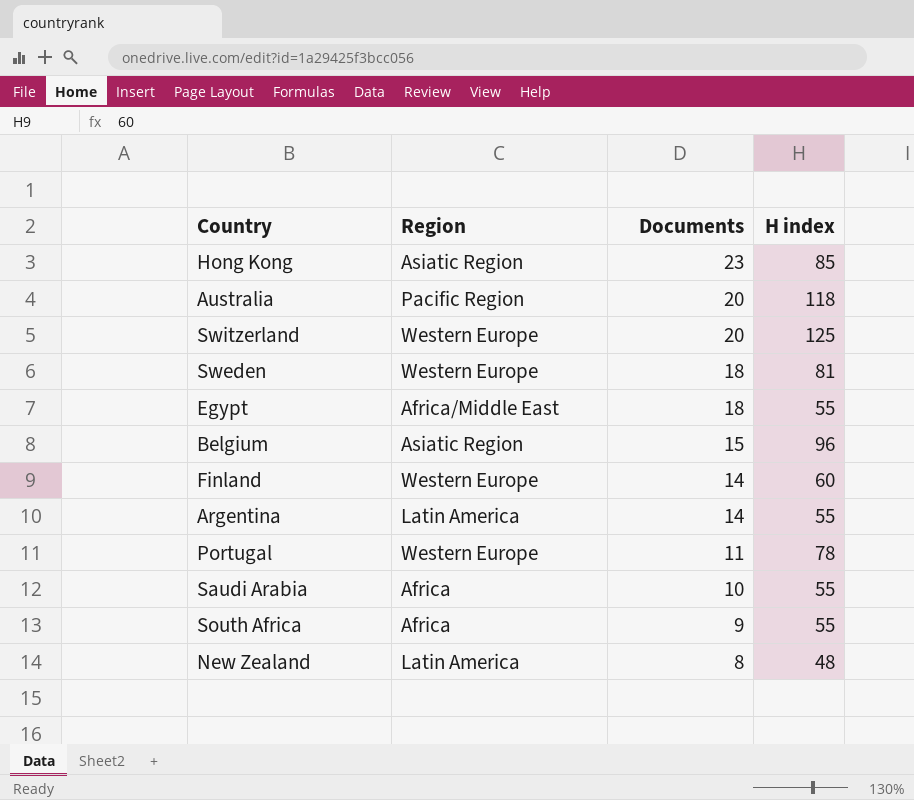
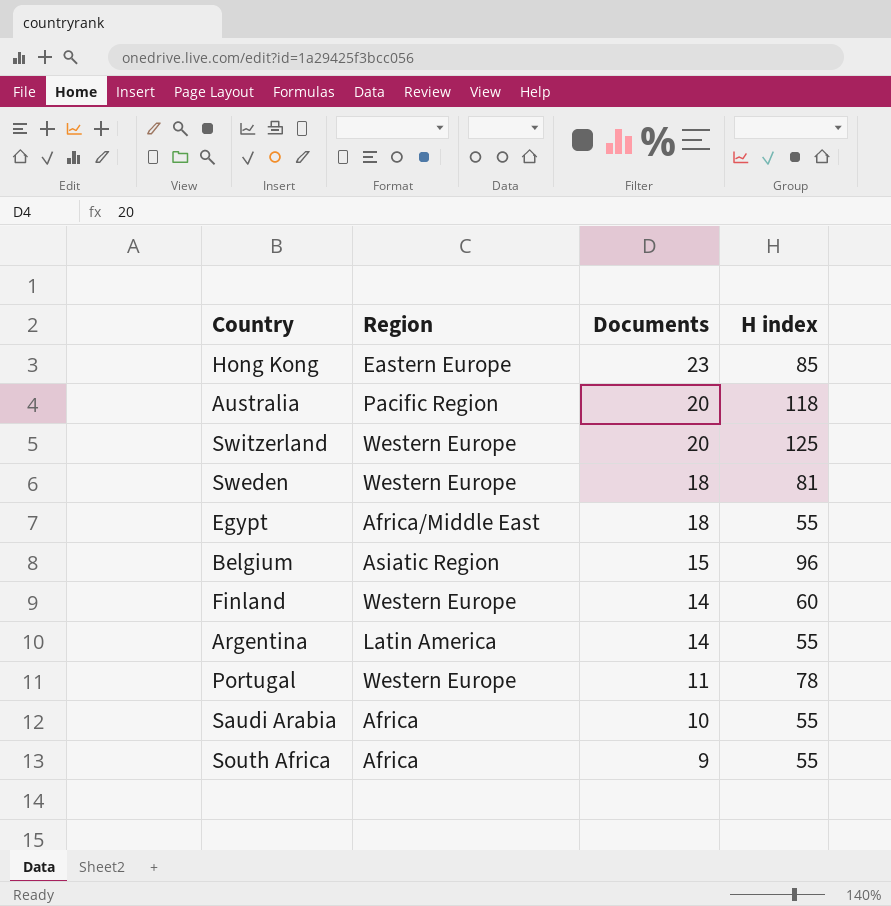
row New Zealand: Latin America | 8 | 48 -> none
Hong Kong | Region: Asiatic Region -> Eastern Europe

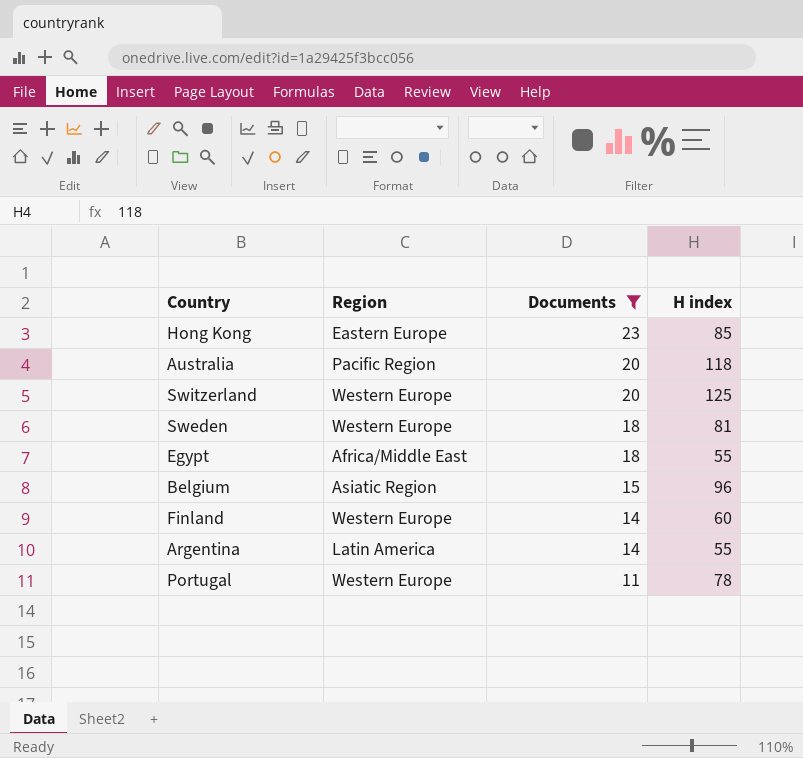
filter: none -> Documents >= 11

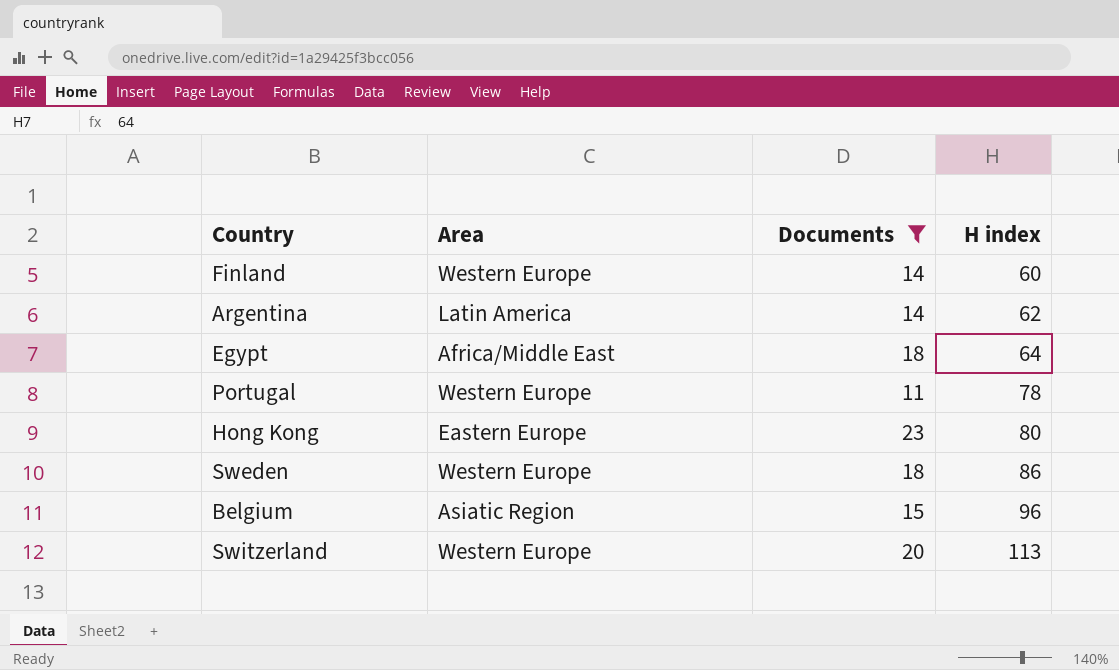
row order: Documents descending -> H index ascending
column name: Region -> Area
row Australia: Pacific Region | 20 | 118 -> none
Argentina | H index: 55 -> 62
Egypt | H index: 55 -> 64
Hong Kong | H index: 85 -> 80
Sweden | H index: 81 -> 86
Switzerland | H index: 125 -> 113

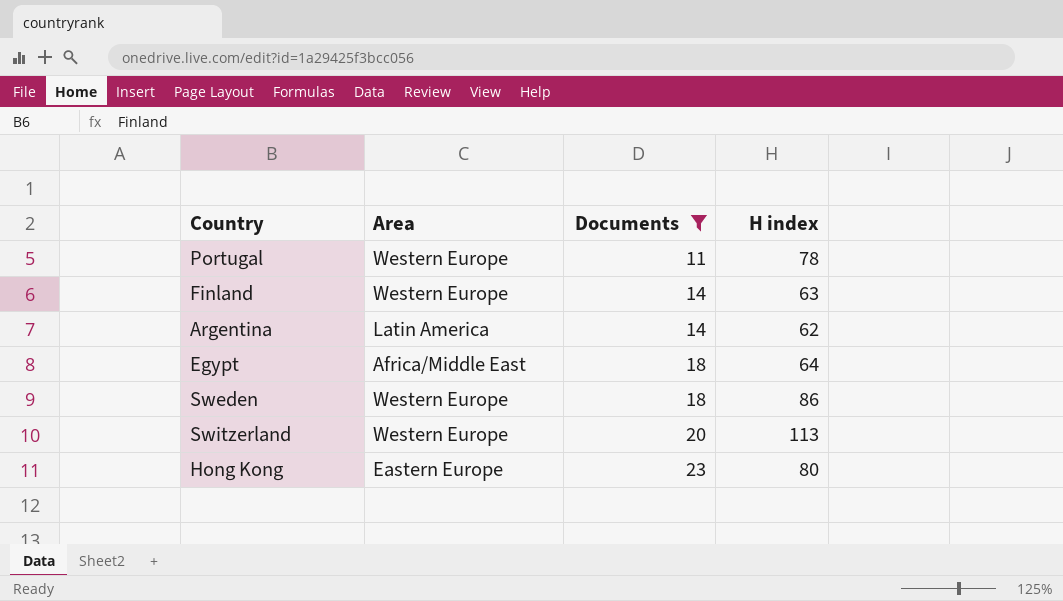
row order: H index ascending -> Documents ascending
row Belgium: Asiatic Region | 15 | 96 -> none
Finland | H index: 60 -> 63

